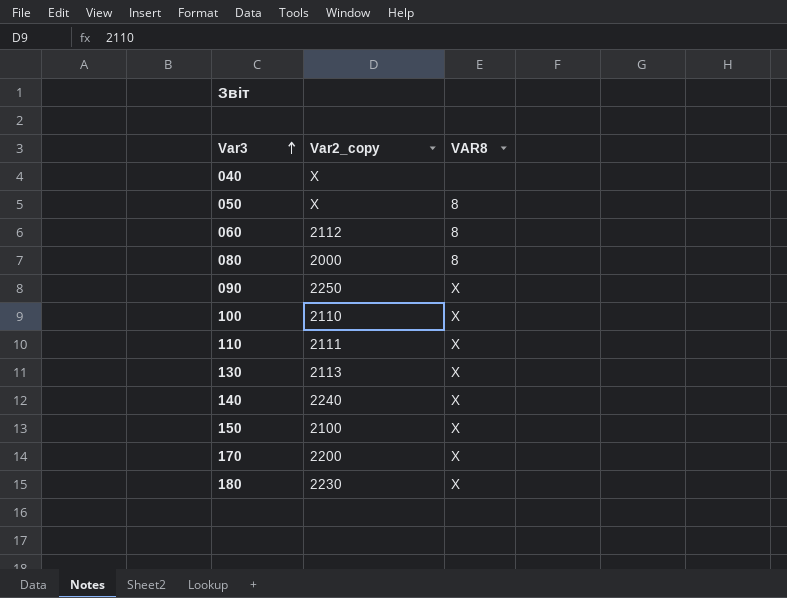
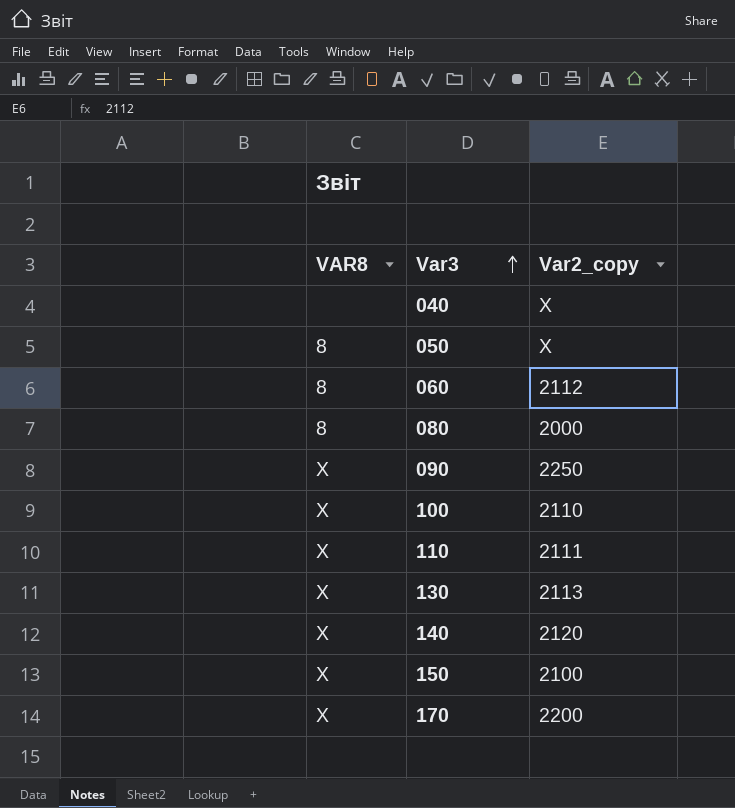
column VAR8 | position: 3 -> 1
row 180: 2230 | X -> none
140 | Var2_copy: 2240 -> 2120

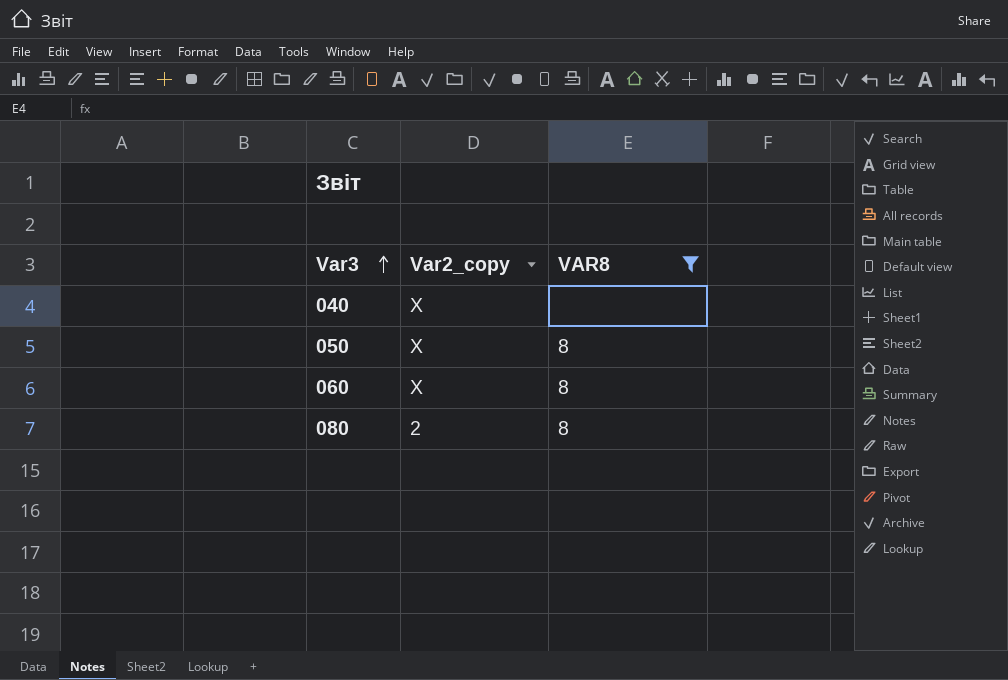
filter: none -> VAR8 != X
column VAR8 | position: 1 -> 3
060 | Var2_copy: 2112 -> X
080 | Var2_copy: 2000 -> 2

